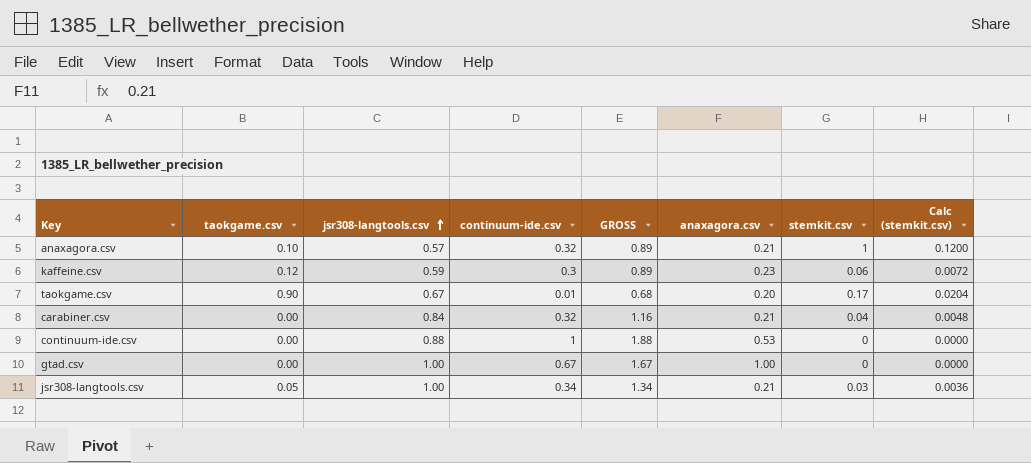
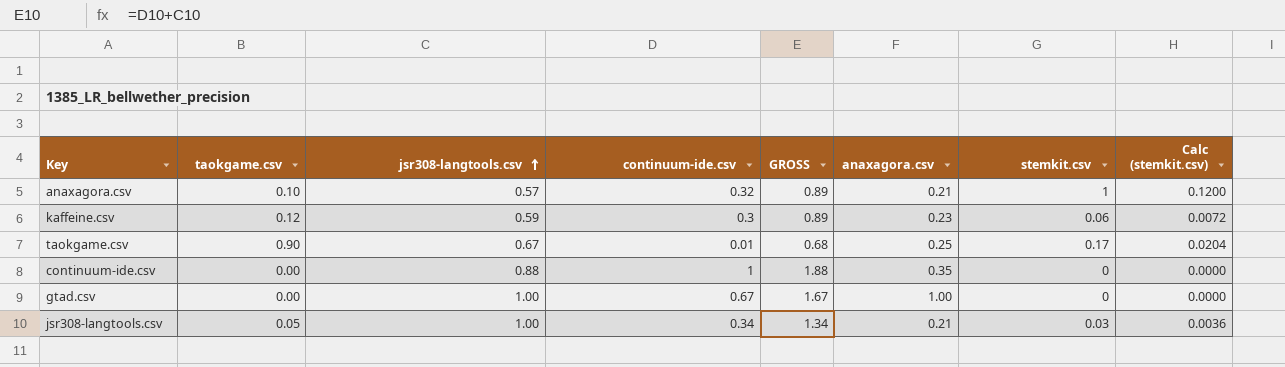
row carabiner.csv: 0.00 | 0.84 | 0.32 | 1.16 | 0.21 | 0.04 | 0.0048 -> none
taokgame.csv | anaxagora.csv: 0.20 -> 0.25
continuum-ide.csv | anaxagora.csv: 0.53 -> 0.35

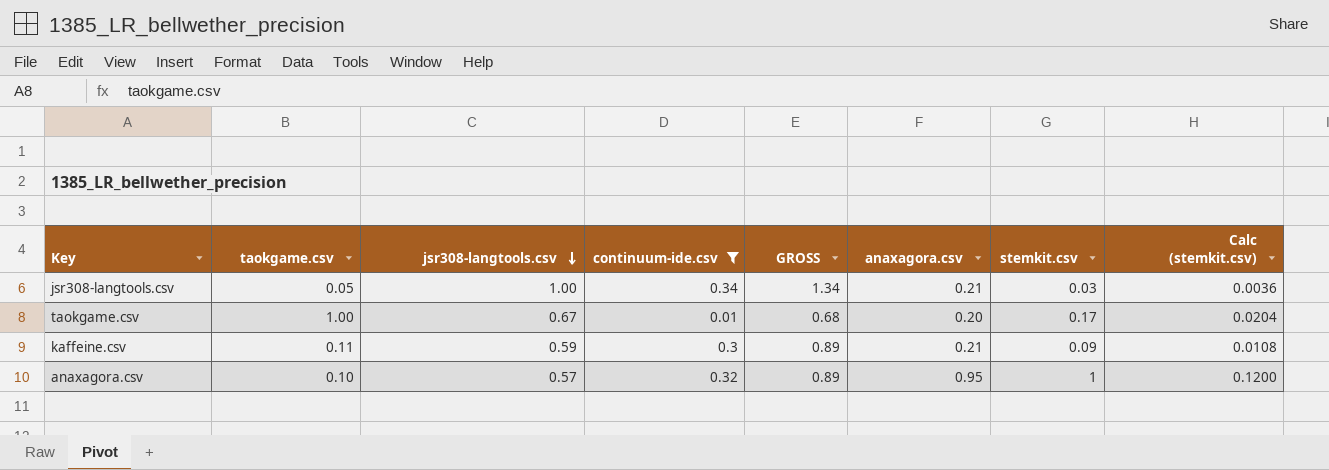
filter: none -> continuum-ide.csv <= 0.34
row order: jsr308-langtools.csv ascending -> jsr308-langtools.csv descending
taokgame.csv | taokgame.csv: 0.90 -> 1.00
taokgame.csv | anaxagora.csv: 0.25 -> 0.20
kaffeine.csv | taokgame.csv: 0.12 -> 0.11
kaffeine.csv | anaxagora.csv: 0.23 -> 0.21
kaffeine.csv | stemkit.csv: 0.06 -> 0.09
kaffeine.csv | Calc (stemkit.csv): 0.0072 -> 0.0108
anaxagora.csv | anaxagora.csv: 0.21 -> 0.95

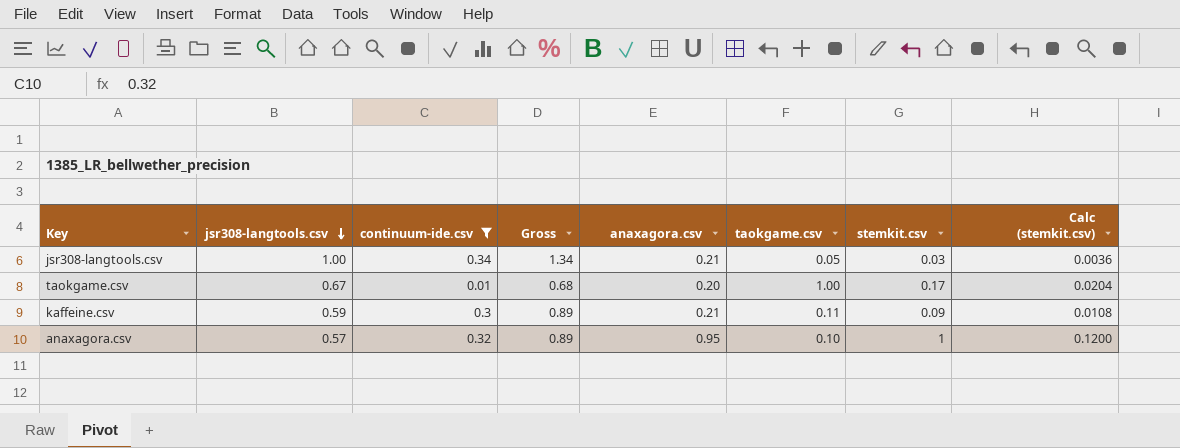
column name: GROSS -> Gross
column taokgame.csv | position: 2 -> 6

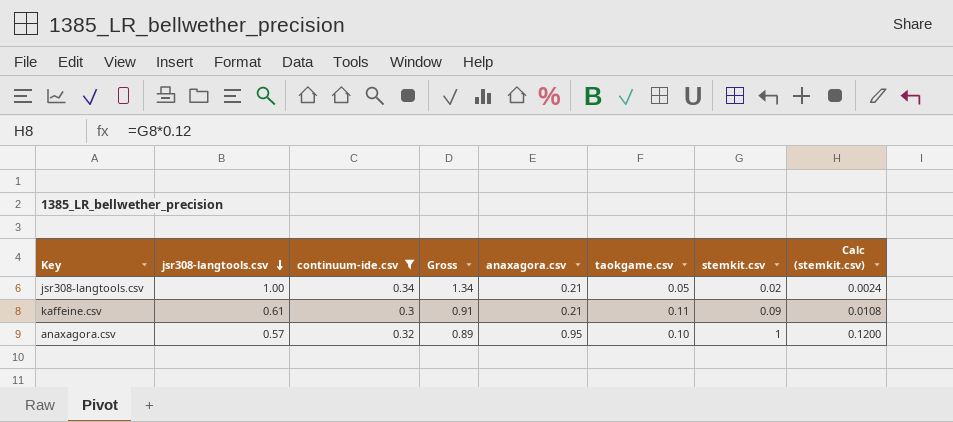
row taokgame.csv: 0.67 | 0.01 | 0.68 | 0.20 | 1.00 | 0.17 | 0.0204 -> none
jsr308-langtools.csv | stemkit.csv: 0.03 -> 0.02
jsr308-langtools.csv | Calc (stemkit.csv): 0.0036 -> 0.0024
kaffeine.csv | jsr308-langtools.csv: 0.59 -> 0.61
kaffeine.csv | Gross: 0.89 -> 0.91

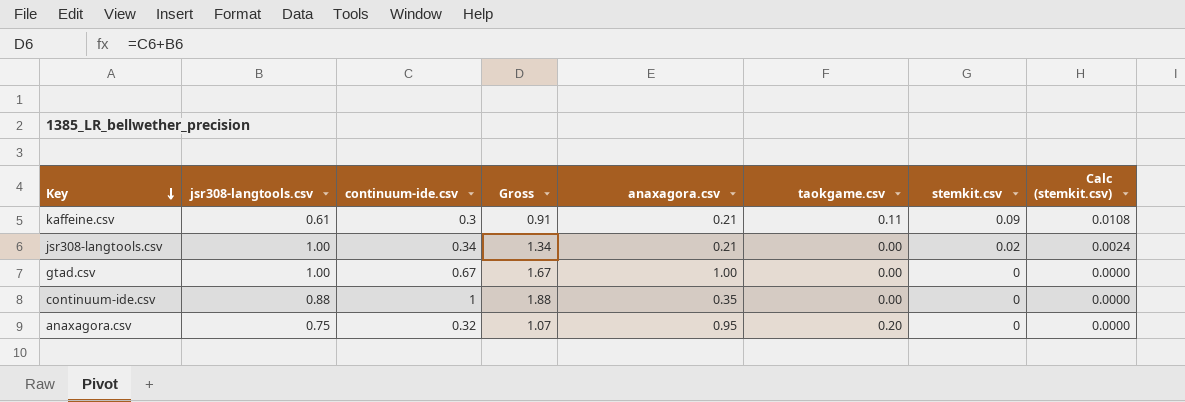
filter: continuum-ide.csv <= 0.34 -> none
row order: jsr308-langtools.csv descending -> Key descending
jsr308-langtools.csv | taokgame.csv: 0.05 -> 0.00
anaxagora.csv | jsr308-langtools.csv: 0.57 -> 0.75
anaxagora.csv | Gross: 0.89 -> 1.07
anaxagora.csv | taokgame.csv: 0.10 -> 0.20
anaxagora.csv | stemkit.csv: 1 -> 0
anaxagora.csv | Calc (stemkit.csv): 0.1200 -> 0.0000

